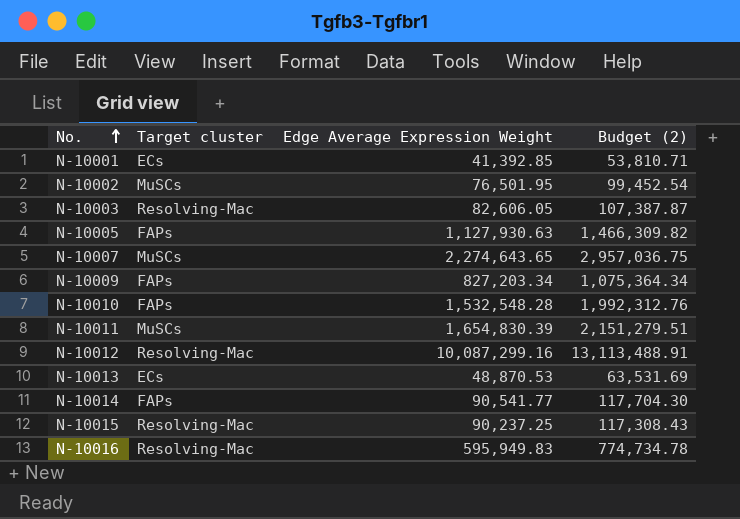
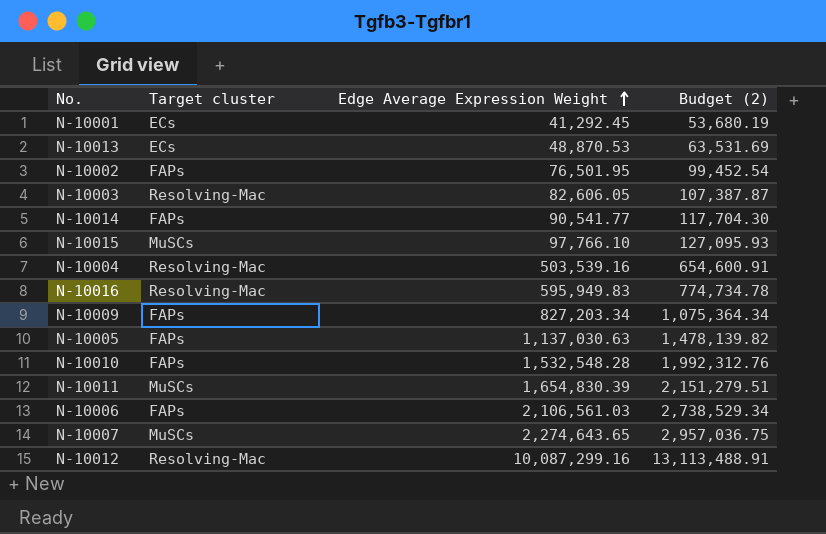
row order: No. ascending -> Edge Average Expression Weight ascending
N-10001 | Edge Average Expression Weight: 41,392.85 -> 41,292.45
N-10001 | Budget (2): 53,810.71 -> 53,680.19
N-10002 | Target cluster: MuSCs -> FAPs
N-10015 | Target cluster: Resolving-Mac -> MuSCs
N-10015 | Edge Average Expression Weight: 90,237.25 -> 97,766.10
N-10015 | Budget (2): 117,308.43 -> 127,095.93
row N-10004: none -> Resolving-Mac | 503,539.16 | 654,600.91
N-10005 | Edge Average Expression Weight: 1,127,930.63 -> 1,137,030.63
N-10005 | Budget (2): 1,466,309.82 -> 1,478,139.82
row N-10006: none -> FAPs | 2,106,561.03 | 2,738,529.34

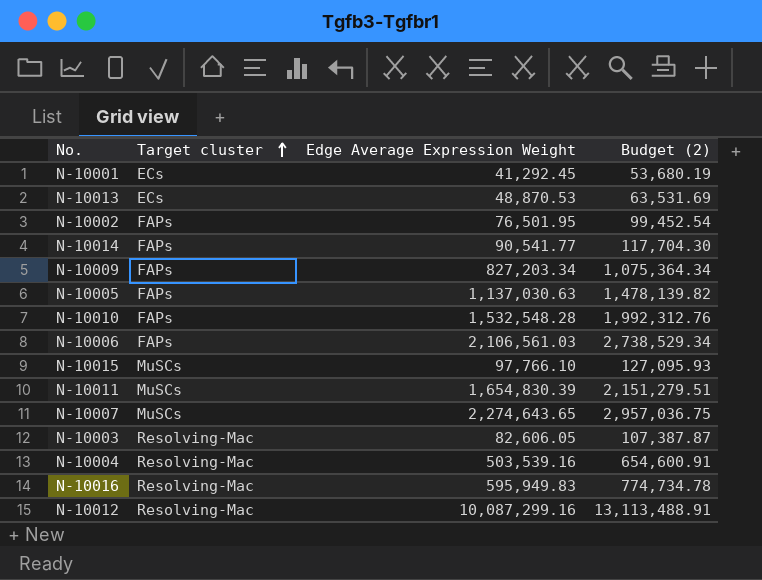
row order: Edge Average Expression Weight ascending -> Target cluster ascending

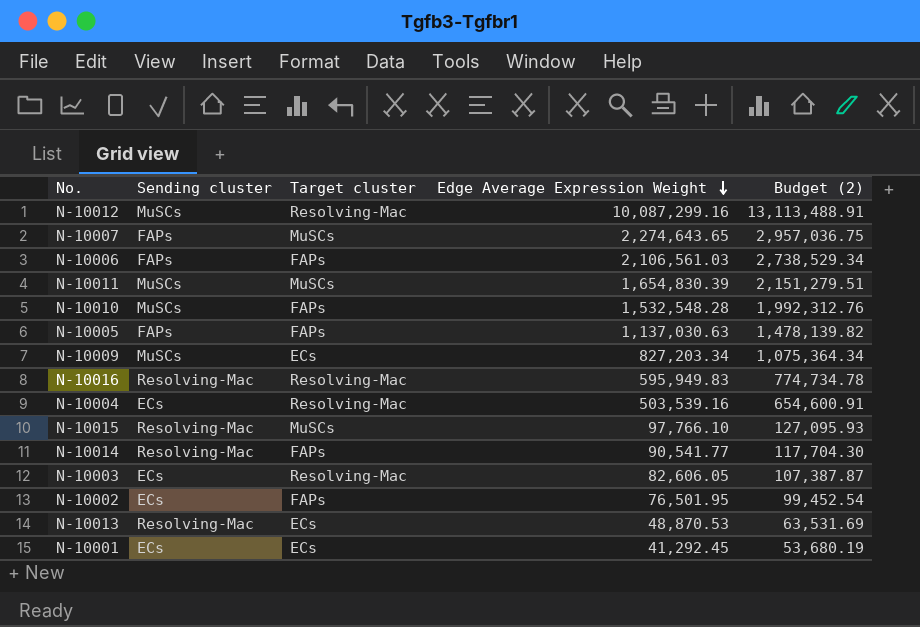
row order: Target cluster ascending -> Edge Average Expression Weight descending
column Sending cluster | position: none -> 2
N-10009 | Target cluster: FAPs -> ECs

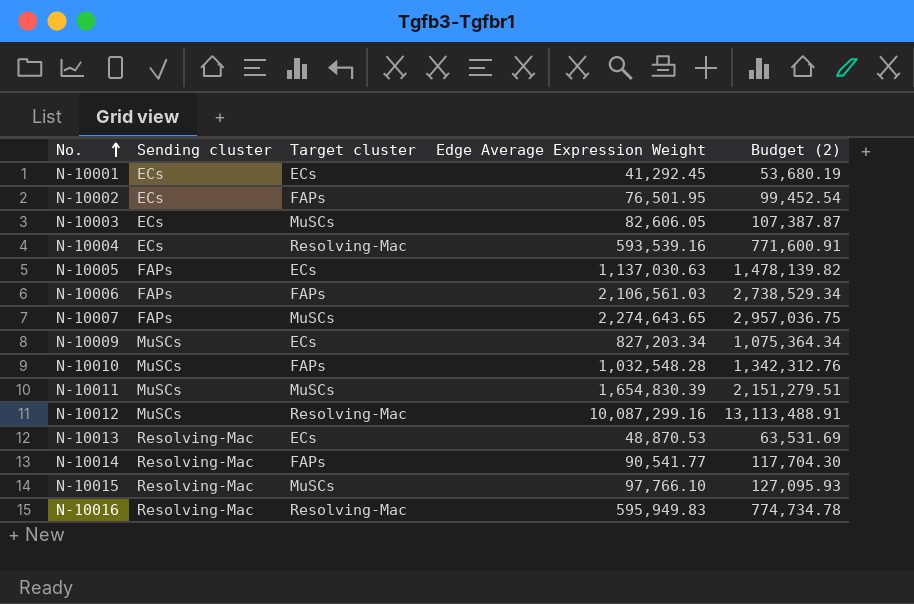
row order: Edge Average Expression Weight descending -> No. ascending
N-10003 | Target cluster: Resolving-Mac -> MuSCs
N-10004 | Edge Average Expression Weight: 503,539.16 -> 593,539.16
N-10004 | Budget (2): 654,600.91 -> 771,600.91
N-10005 | Target cluster: FAPs -> ECs
N-10010 | Edge Average Expression Weight: 1,532,548.28 -> 1,032,548.28
N-10010 | Budget (2): 1,992,312.76 -> 1,342,312.76

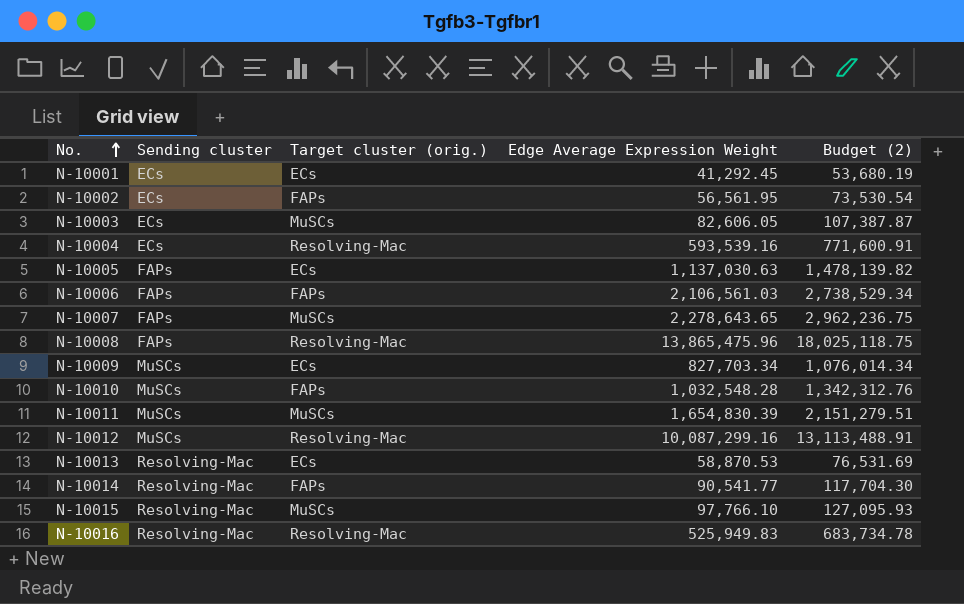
column name: Target cluster -> Target cluster (orig.)
N-10002 | Edge Average Expression Weight: 76,501.95 -> 56,561.95
N-10002 | Budget (2): 99,452.54 -> 73,530.54
N-10007 | Edge Average Expression Weight: 2,274,643.65 -> 2,278,643.65
N-10007 | Budget (2): 2,957,036.75 -> 2,962,236.75
row N-10008: none -> FAPs | Resolving-Mac | 13,865,475.96 | 18,025,118.75
N-10009 | Edge Average Expression Weight: 827,203.34 -> 827,703.34
N-10009 | Budget (2): 1,075,364.34 -> 1,076,014.34
N-10013 | Edge Average Expression Weight: 48,870.53 -> 58,870.53
N-10013 | Budget (2): 63,531.69 -> 76,531.69
N-10016 | Edge Average Expression Weight: 595,949.83 -> 525,949.83
N-10016 | Budget (2): 774,734.78 -> 683,734.78

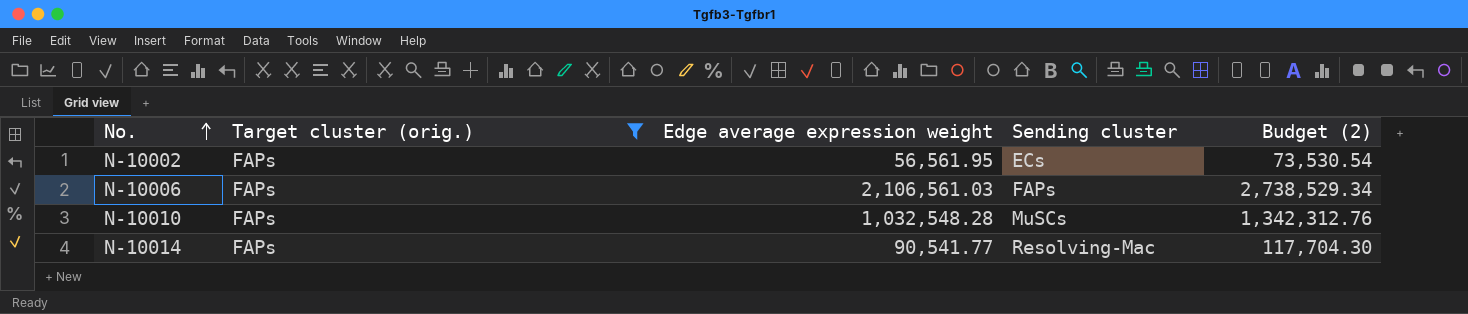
filter: none -> Target cluster (orig.) = FAPs
column name: Edge Average Expression Weight -> Edge average expression weight
column Sending cluster | position: 2 -> 4

